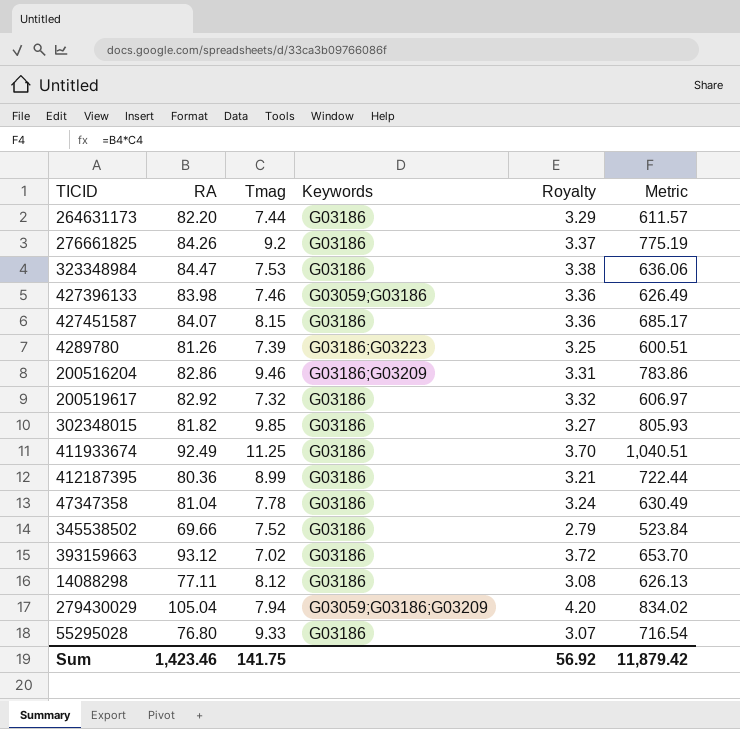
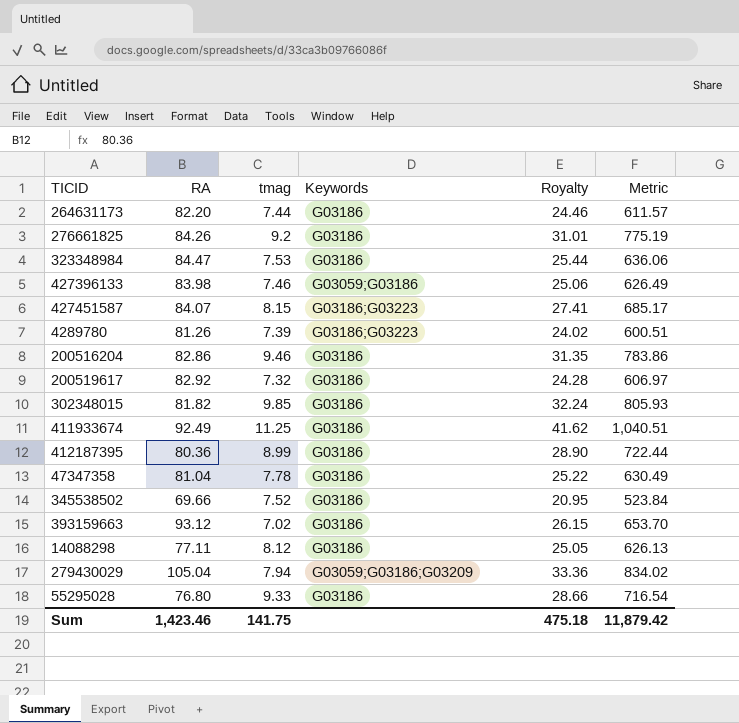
column name: Tmag -> tmag
column Royalty | formula: [RA] * 0.04 -> [Metric] * 0.04
427451587 | Keywords: G03186 -> G03186;G03223
200516204 | Keywords: G03186;G03209 -> G03186
Sum | Royalty: 56.92 -> 475.18

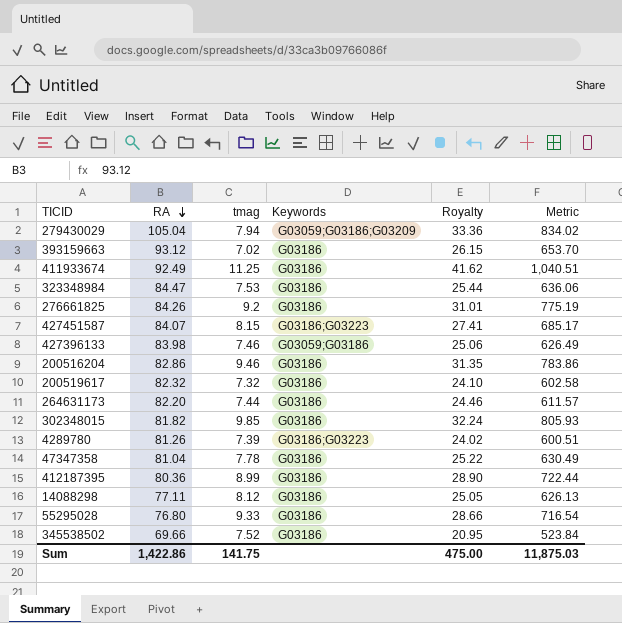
row order: none -> RA descending
200519617 | RA: 82.92 -> 82.32
200519617 | Royalty: 24.28 -> 24.10
200519617 | Metric: 606.97 -> 602.58
Sum | RA: 1,423.46 -> 1,422.86
Sum | Royalty: 475.18 -> 475.00
Sum | Metric: 11,879.42 -> 11,875.03

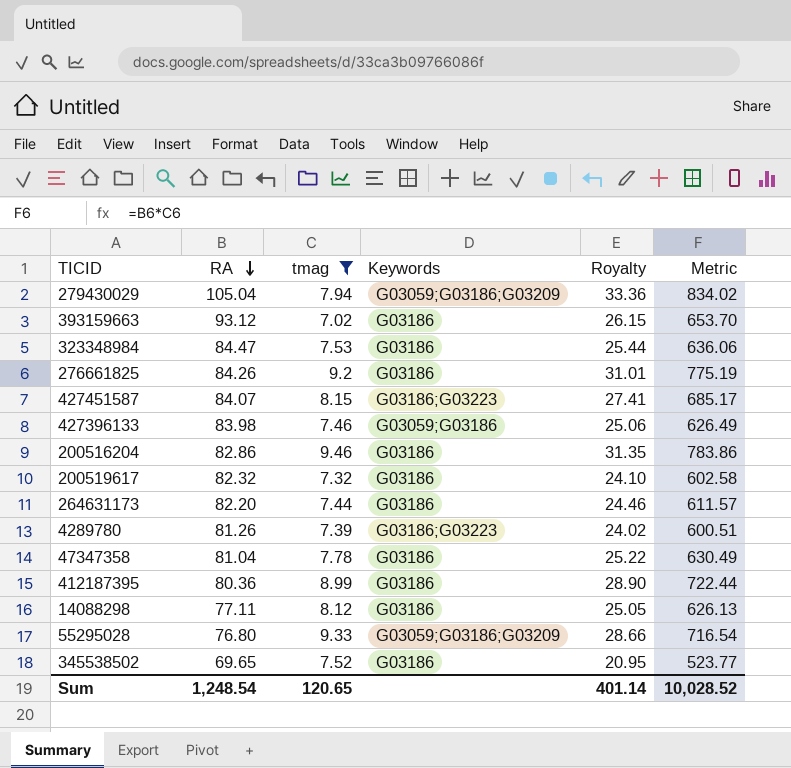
filter: none -> tmag <= 9.46
55295028 | Keywords: G03186 -> G03059;G03186;G03209
345538502 | RA: 69.66 -> 69.65
345538502 | Metric: 523.84 -> 523.77
Sum | RA: 1,422.86 -> 1,248.54
Sum | tmag: 141.75 -> 120.65
Sum | Royalty: 475.00 -> 401.14
Sum | Metric: 11,875.03 -> 10,028.52

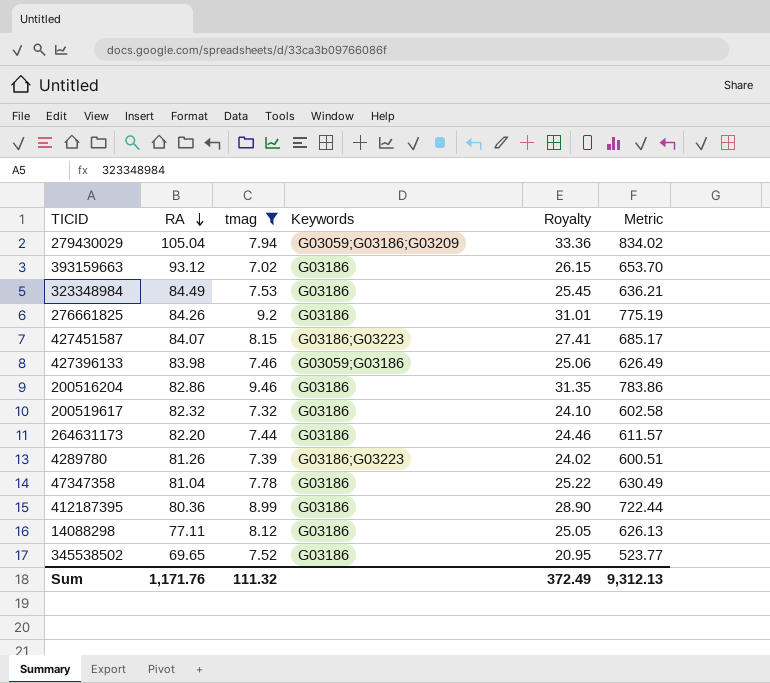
row 55295028: 76.80 | 9.33 | G03059;G03186;G03209 | 28.66 | 716.54 -> none
323348984 | RA: 84.47 -> 84.49
323348984 | Royalty: 25.44 -> 25.45
323348984 | Metric: 636.06 -> 636.21
Sum | RA: 1,248.54 -> 1,171.76
Sum | tmag: 120.65 -> 111.32
Sum | Royalty: 401.14 -> 372.49
Sum | Metric: 10,028.52 -> 9,312.13

